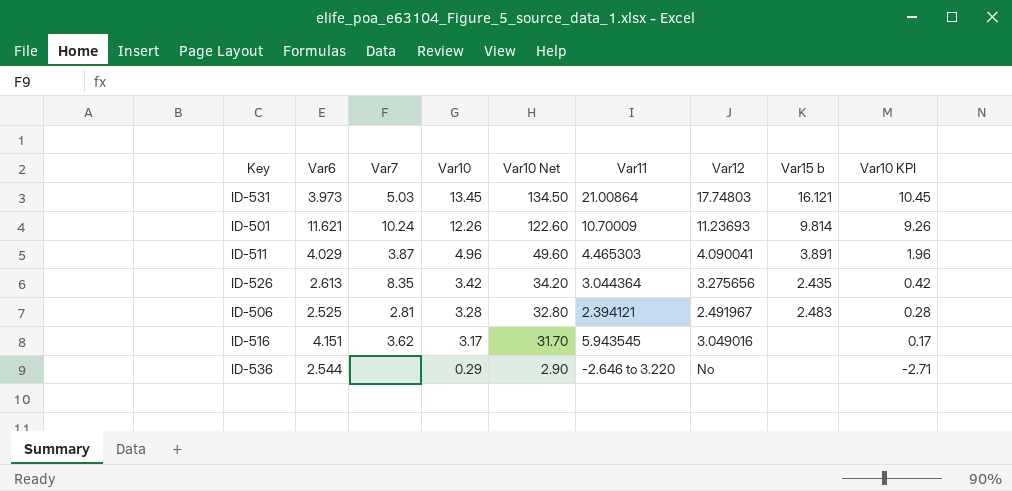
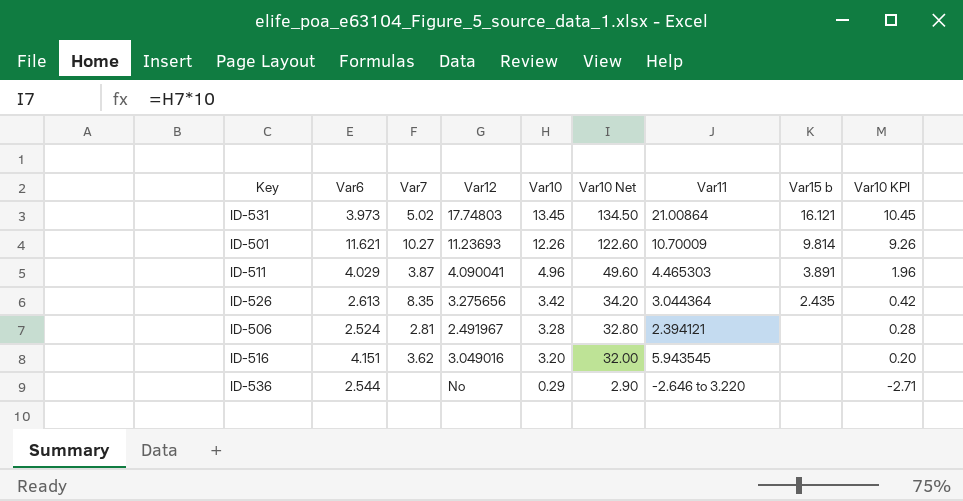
column Var12 | position: 7 -> 4
ID-531 | Var7: 5.03 -> 5.02
ID-501 | Var7: 10.24 -> 10.27
ID-506 | Var6: 2.525 -> 2.524
ID-506 | Var15 b: 2.483 -> none
ID-516 | Var10: 3.17 -> 3.20
ID-516 | Var10 Net: 31.70 -> 32.00
ID-516 | Var10 KPI: 0.17 -> 0.20

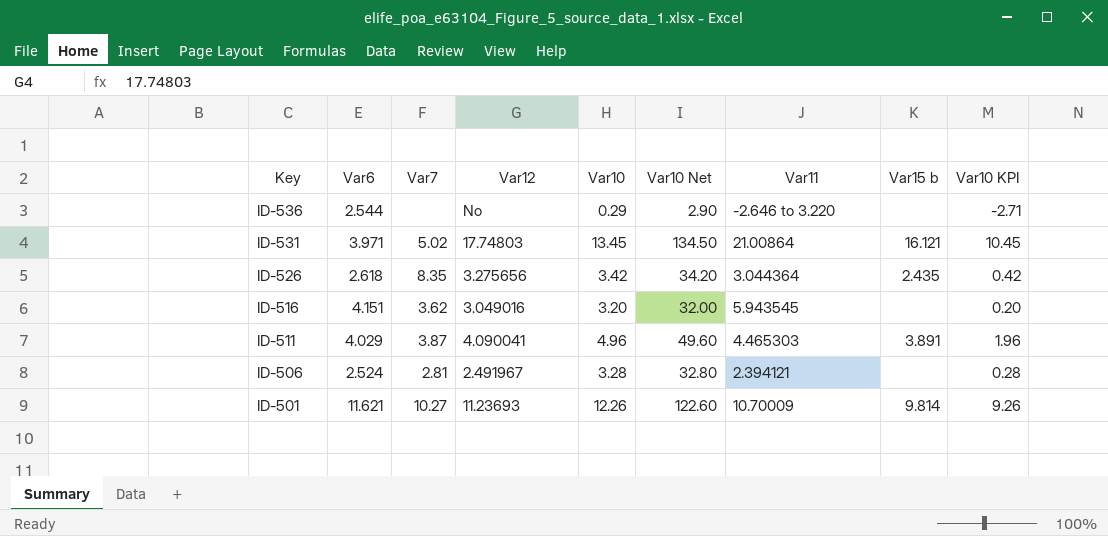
row order: Var10 descending -> Key descending
ID-531 | Var6: 3.973 -> 3.971
ID-526 | Var6: 2.613 -> 2.618

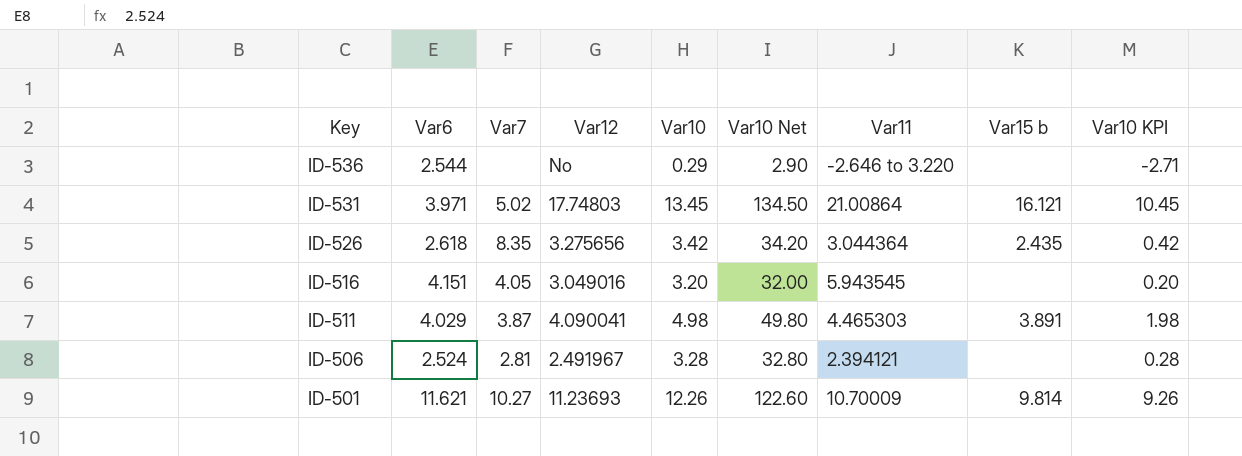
ID-516 | Var7: 3.62 -> 4.05
ID-511 | Var10: 4.96 -> 4.98
ID-511 | Var10 Net: 49.60 -> 49.80
ID-511 | Var10 KPI: 1.96 -> 1.98

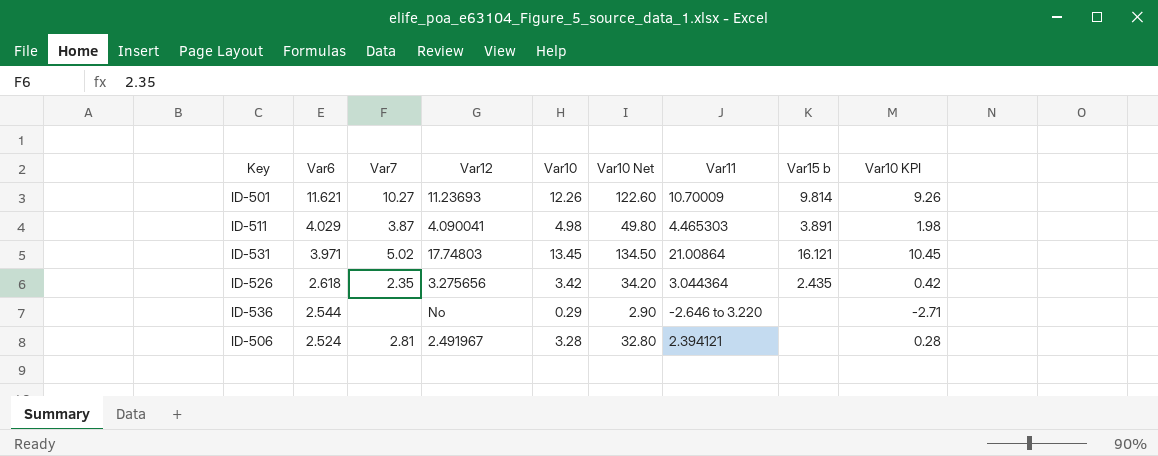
row order: Key descending -> Var6 descending
row ID-516: 4.151 | 4.05 | 3.049016 | 3.20 | 32.00 | 5.943545 | none | 0.20 -> none
ID-526 | Var7: 8.35 -> 2.35

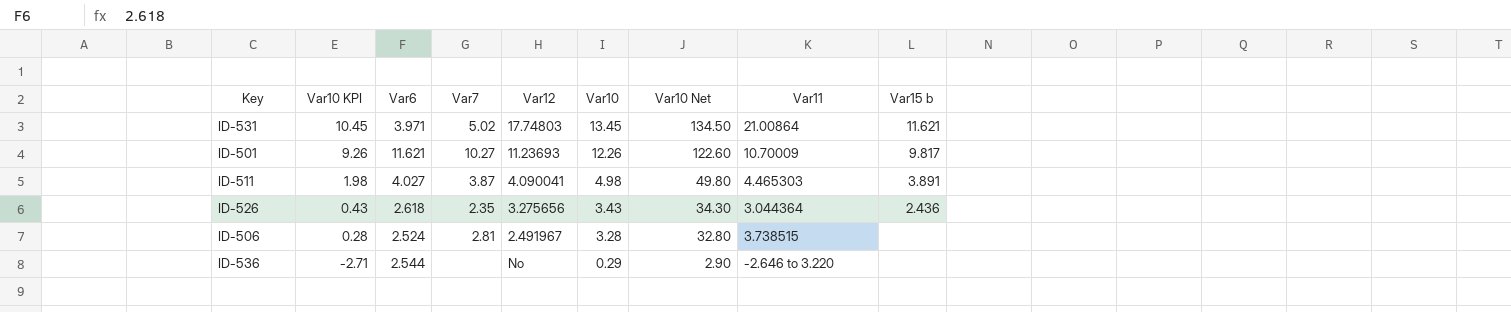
row order: Var6 descending -> Var10 KPI descending
column Var10 KPI | position: 9 -> 2
ID-531 | Var15 b: 16.121 -> 11.621
ID-501 | Var15 b: 9.814 -> 9.817
ID-511 | Var6: 4.029 -> 4.027
ID-526 | Var10 KPI: 0.42 -> 0.43
ID-526 | Var10: 3.42 -> 3.43
ID-526 | Var10 Net: 34.20 -> 34.30
ID-526 | Var15 b: 2.435 -> 2.436
ID-506 | Var11: 2.394121 -> 3.738515

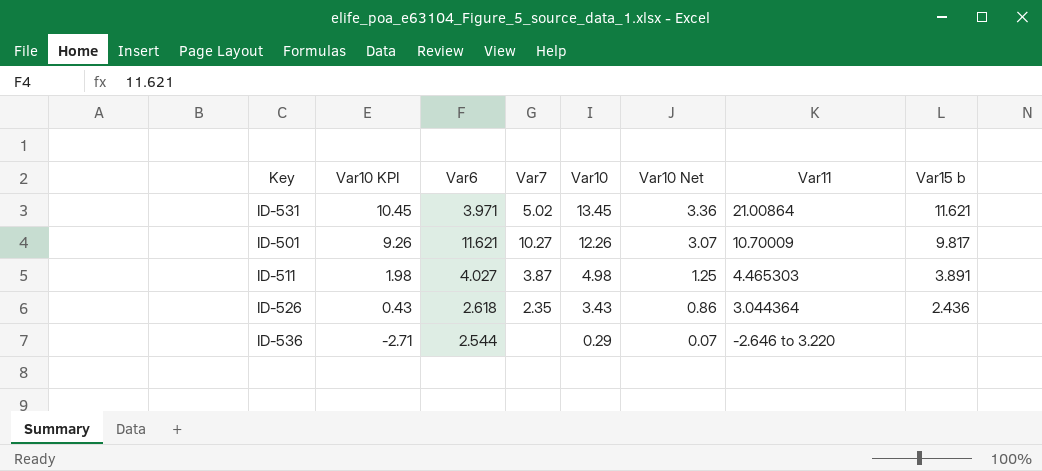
column Var12 | position: 5 -> none
column Var10 Net | formula: [Var10] * 10 -> [Var10] * 0.25
row ID-506: 0.28 | 2.524 | 2.81 | 2.491967 | 3.28 | 32.80 | 3.738515 | none -> none

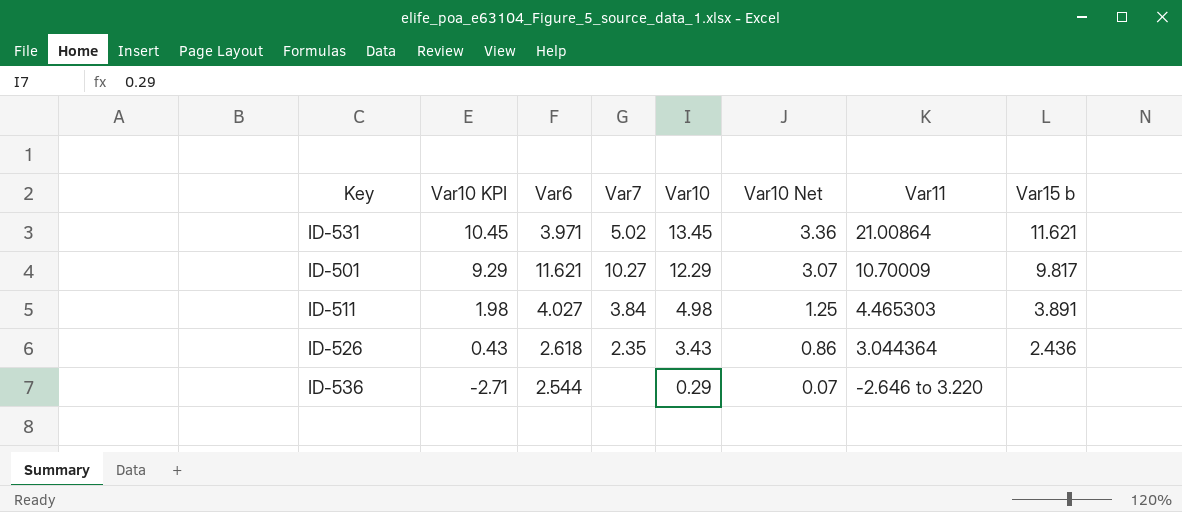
ID-501 | Var10 KPI: 9.26 -> 9.29
ID-501 | Var10: 12.26 -> 12.29
ID-511 | Var7: 3.87 -> 3.84

